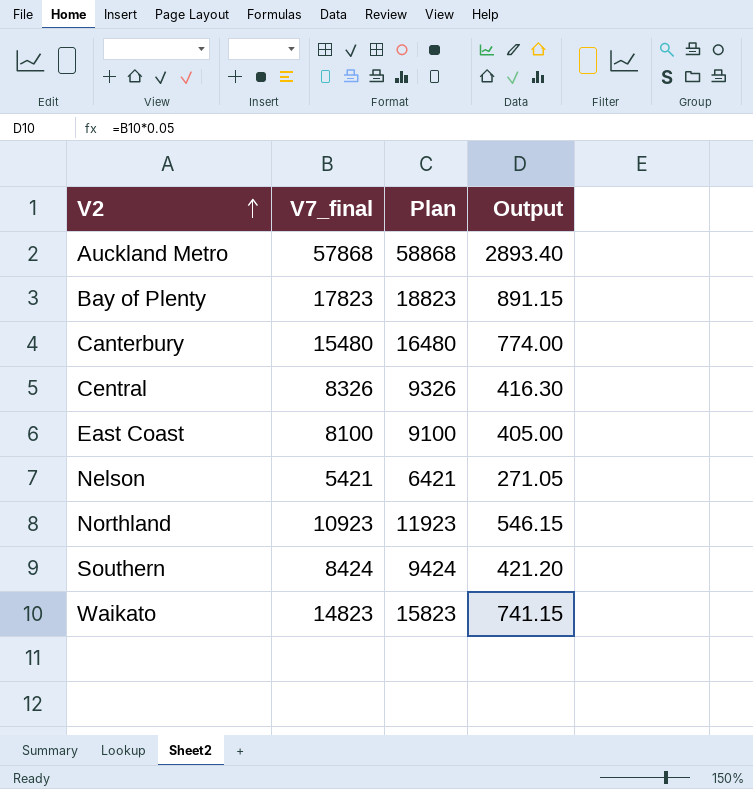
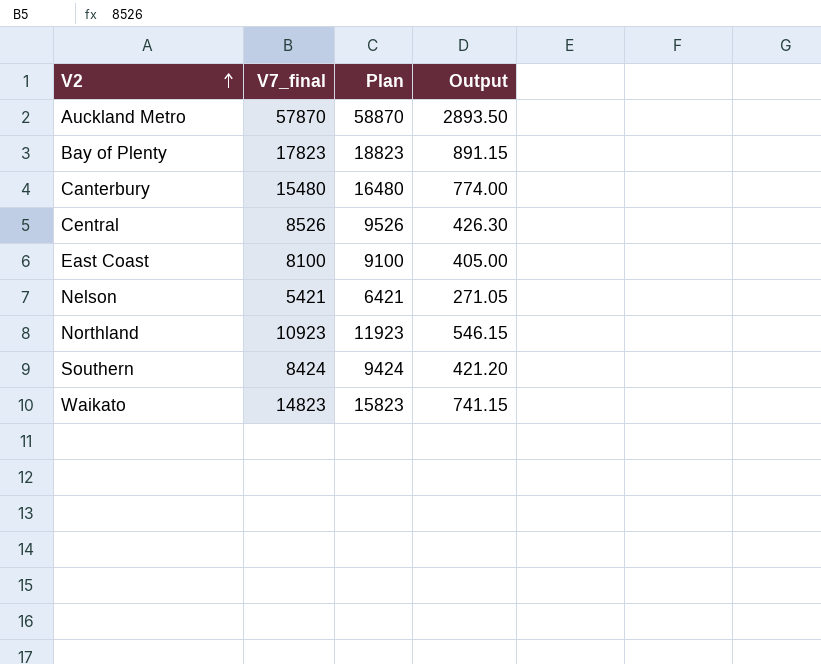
Auckland Metro | V7_final: 57868 -> 57870
Auckland Metro | Plan: 58868 -> 58870
Auckland Metro | Output: 2893.40 -> 2893.50
Central | V7_final: 8326 -> 8526
Central | Plan: 9326 -> 9526
Central | Output: 416.30 -> 426.30

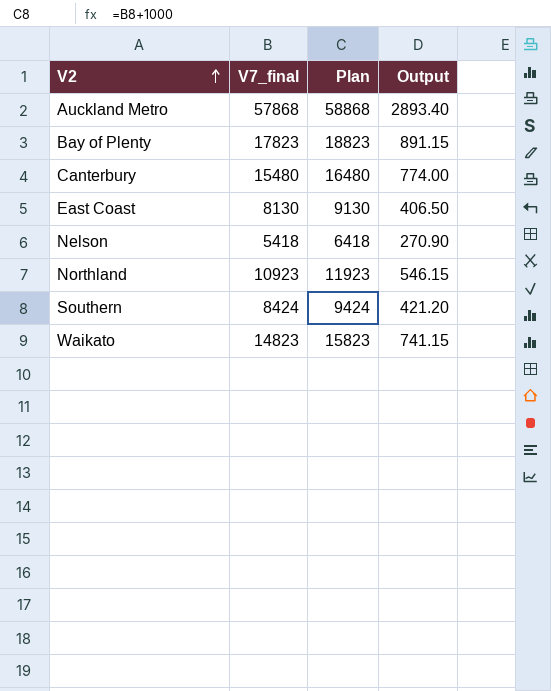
row Central: 8526 | 9526 | 426.30 -> none
Auckland Metro | V7_final: 57870 -> 57868
Auckland Metro | Plan: 58870 -> 58868
Auckland Metro | Output: 2893.50 -> 2893.40
East Coast | V7_final: 8100 -> 8130
East Coast | Plan: 9100 -> 9130
East Coast | Output: 405.00 -> 406.50
Nelson | V7_final: 5421 -> 5418
Nelson | Plan: 6421 -> 6418
Nelson | Output: 271.05 -> 270.90

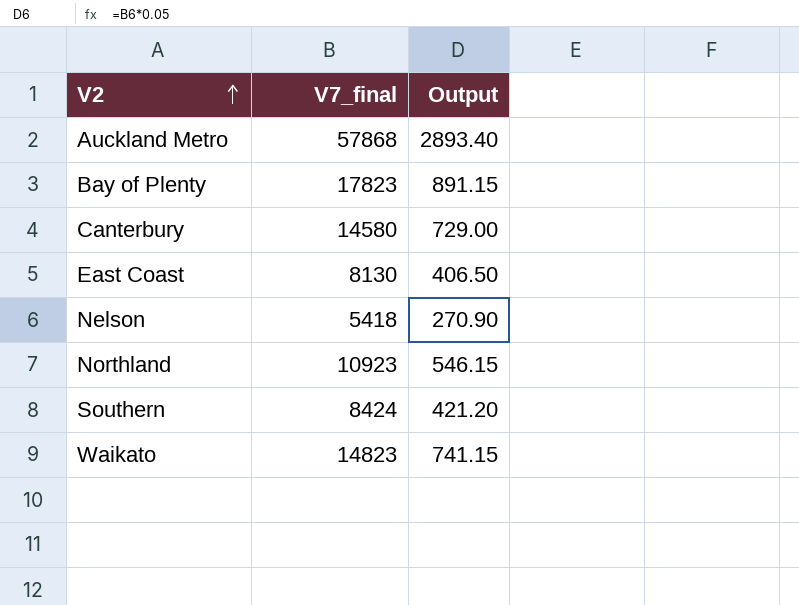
column Plan | formula: [V7_final] + 1000 -> none
Canterbury | V7_final: 15480 -> 14580
Canterbury | Output: 774.00 -> 729.00

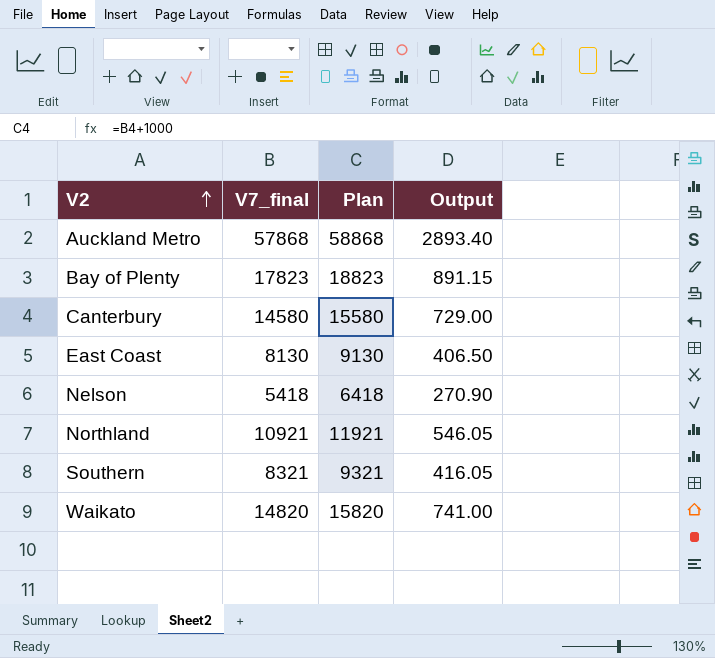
column Plan | formula: none -> [V7_final] + 1000
Northland | V7_final: 10923 -> 10921
Northland | Output: 546.15 -> 546.05
Southern | V7_final: 8424 -> 8321
Southern | Output: 421.20 -> 416.05
Waikato | V7_final: 14823 -> 14820
Waikato | Output: 741.15 -> 741.00

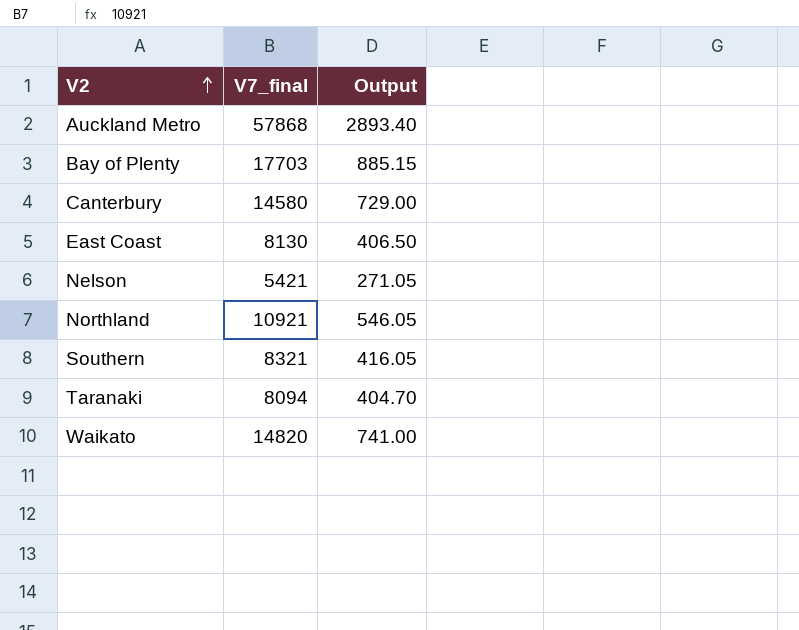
column Plan | formula: [V7_final] + 1000 -> none
Bay of Plenty | V7_final: 17823 -> 17703
Bay of Plenty | Output: 891.15 -> 885.15
Nelson | V7_final: 5418 -> 5421
Nelson | Output: 270.90 -> 271.05
row Taranaki: none -> 8094 | 404.70

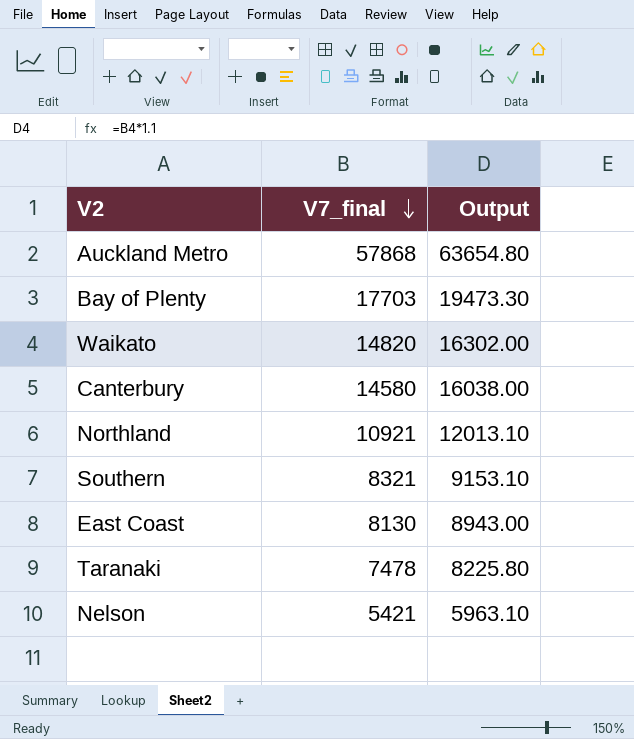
row order: V2 ascending -> V7_final descending
column Output | formula: [V7_final] * 0.05 -> [V7_final] * 1.1
Taranaki | V7_final: 8094 -> 7478

